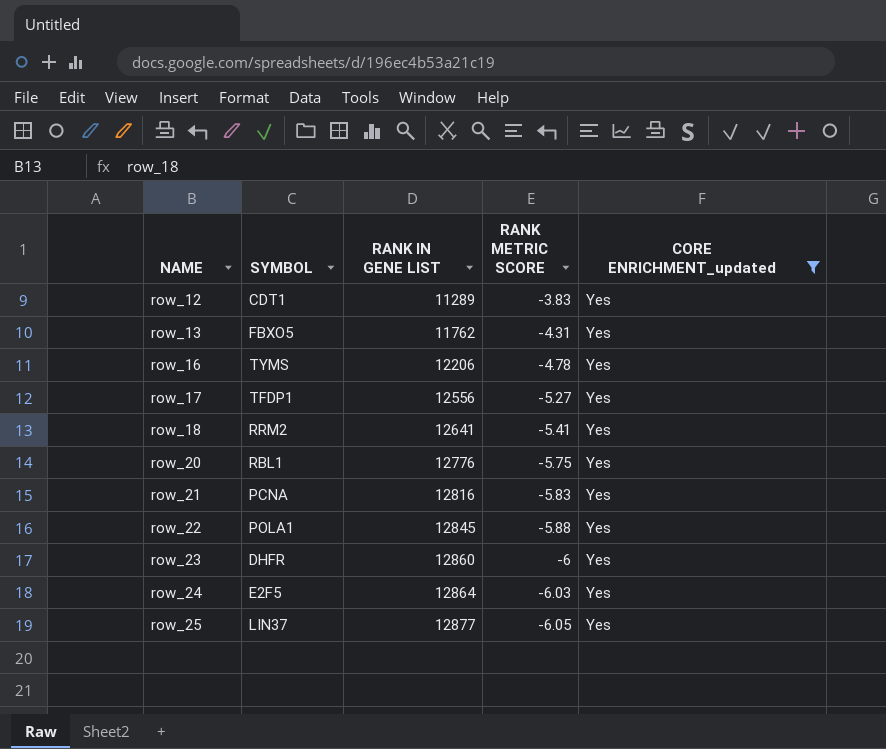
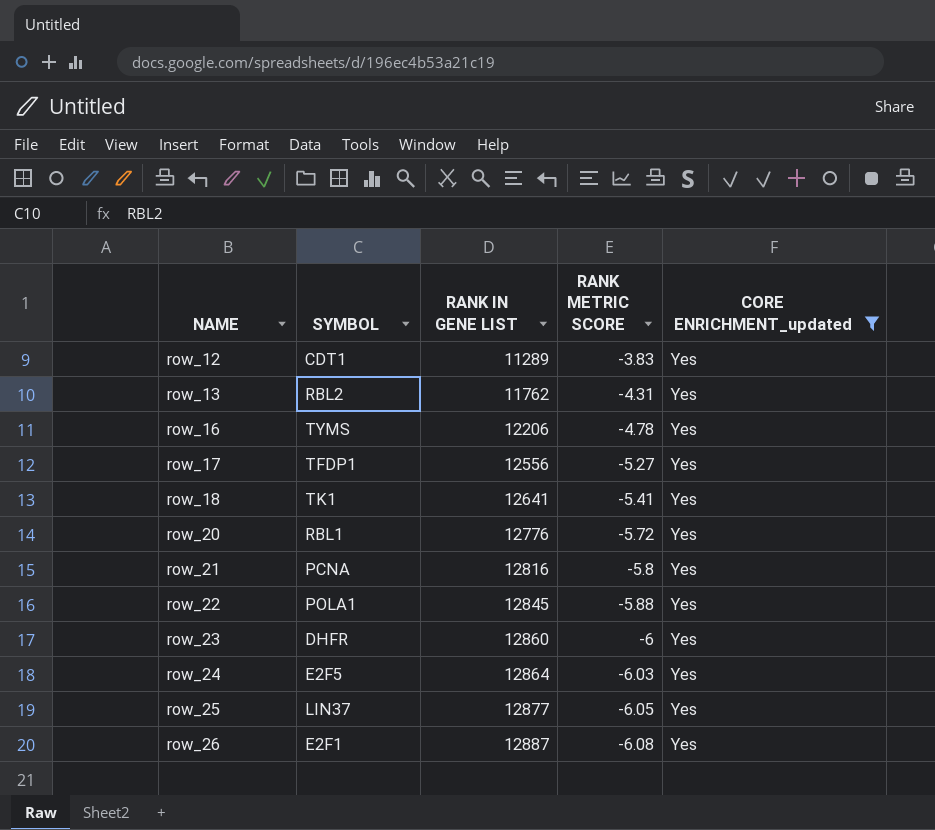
row_13 | SYMBOL: FBXO5 -> RBL2
row_18 | SYMBOL: RRM2 -> TK1
row_20 | RANK METRIC SCORE: -5.75 -> -5.72
row_21 | RANK METRIC SCORE: -5.83 -> -5.8
row row_26: none -> E2F1 | 12887 | -6.08 | Yes

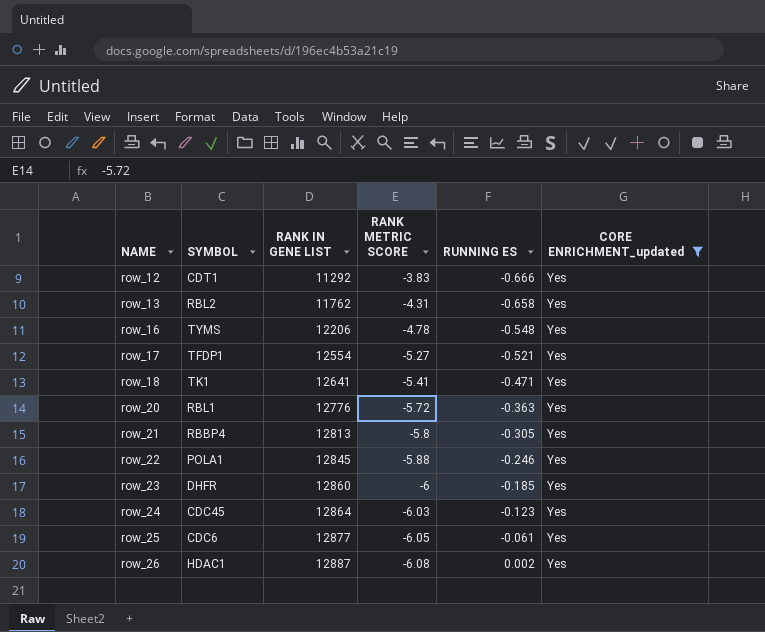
column RUNNING ES | position: none -> 5
row_12 | RANK IN GENE LIST: 11289 -> 11292
row_17 | RANK IN GENE LIST: 12556 -> 12554
row_21 | SYMBOL: PCNA -> RBBP4
row_21 | RANK IN GENE LIST: 12816 -> 12813
row_24 | SYMBOL: E2F5 -> CDC45
row_25 | SYMBOL: LIN37 -> CDC6
row_26 | SYMBOL: E2F1 -> HDAC1

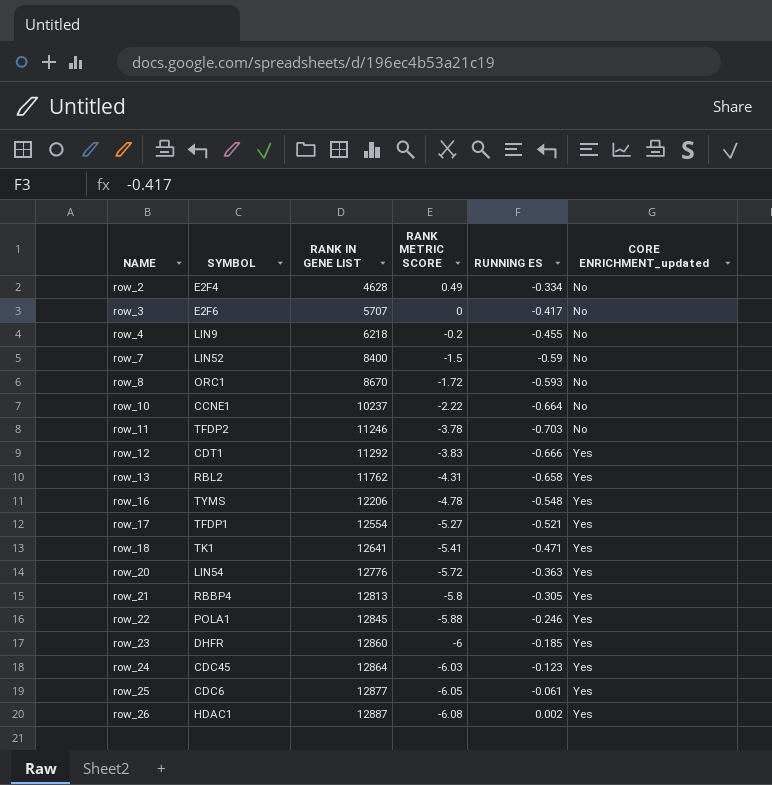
filter: CORE ENRICHMENT_updated = Yes -> none
row_20 | SYMBOL: RBL1 -> LIN54

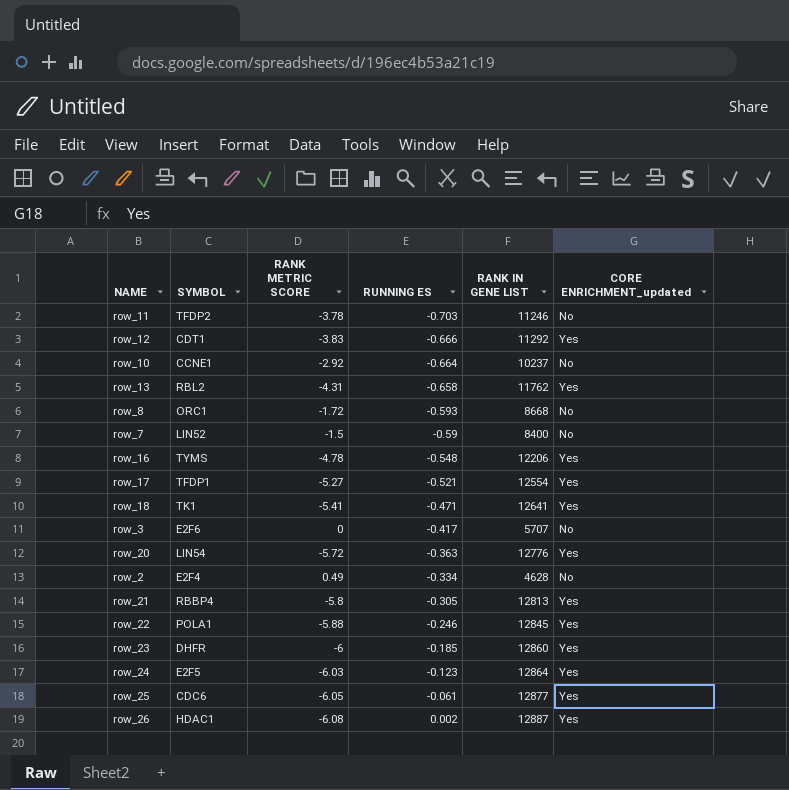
row order: NAME ascending -> RUNNING ES ascending
column RANK IN GENE LIST | position: 3 -> 5
row row_4: LIN9 | 6218 | -0.2 | -0.455 | No -> none
row_10 | RANK METRIC SCORE: -2.22 -> -2.92
row_8 | RANK IN GENE LIST: 8670 -> 8668
row_24 | SYMBOL: CDC45 -> E2F5

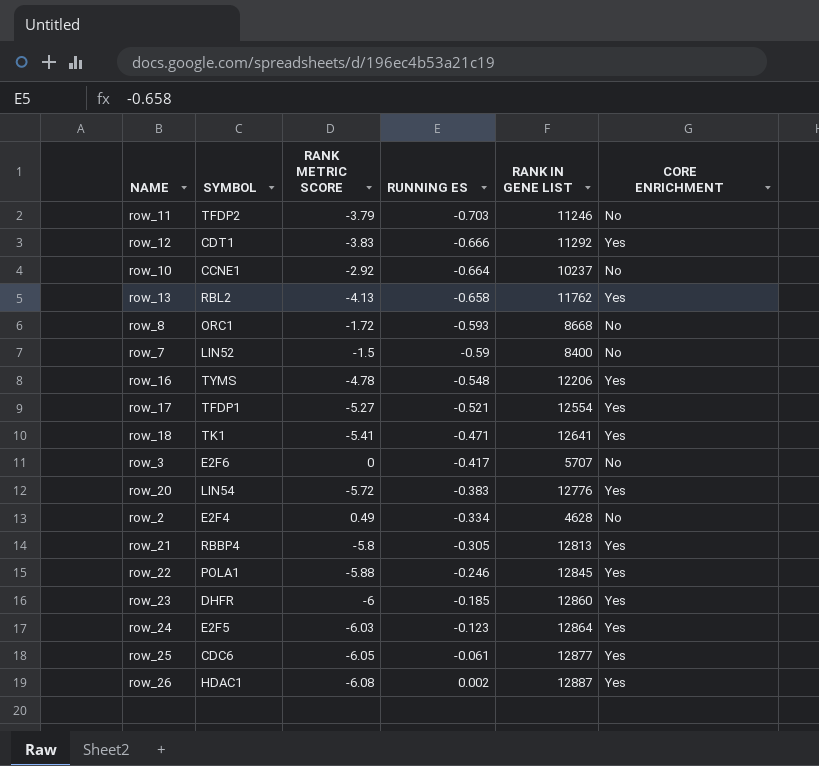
column name: CORE ENRICHMENT_updated -> CORE ENRICHMENT
row_11 | RANK METRIC SCORE: -3.78 -> -3.79
row_13 | RANK METRIC SCORE: -4.31 -> -4.13
row_20 | RUNNING ES: -0.363 -> -0.383

